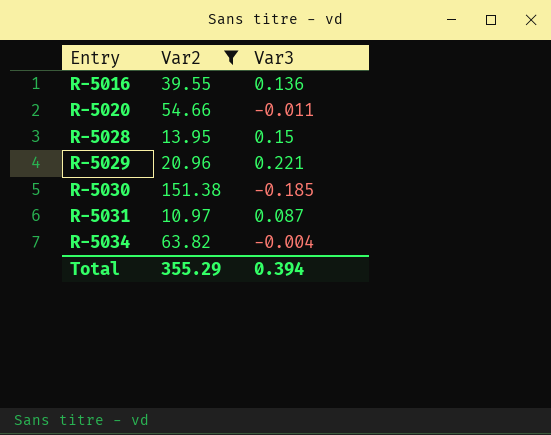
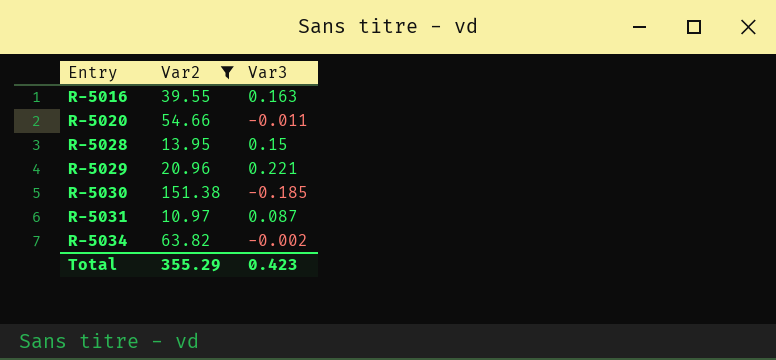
R-5016 | Var3: 0.136 -> 0.163
R-5034 | Var3: -0.004 -> -0.002
Total | Var3: 0.394 -> 0.423

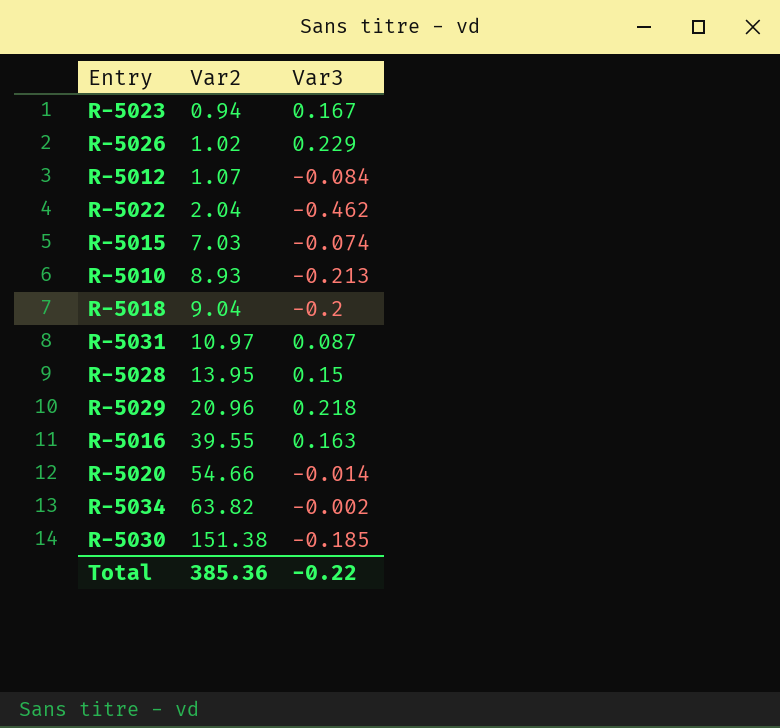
filter: Var2 >= 10.97 -> none
row order: Entry ascending -> Var2 ascending
R-5029 | Var3: 0.221 -> 0.218
R-5020 | Var3: -0.011 -> -0.014
Total | Var2: 355.29 -> 385.36
Total | Var3: 0.423 -> -0.22

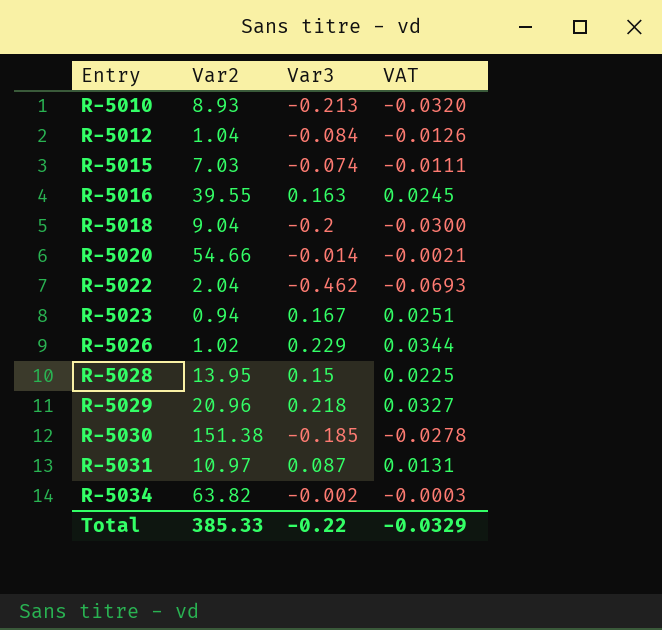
row order: Var2 ascending -> Entry ascending
column VAT | formula: none -> [Var3] * 0.15
R-5012 | Var2: 1.07 -> 1.04
Total | Var2: 385.36 -> 385.33

